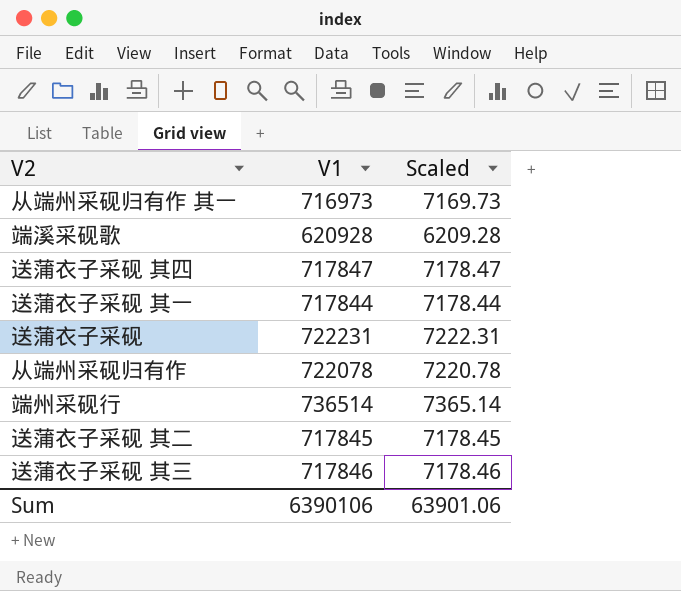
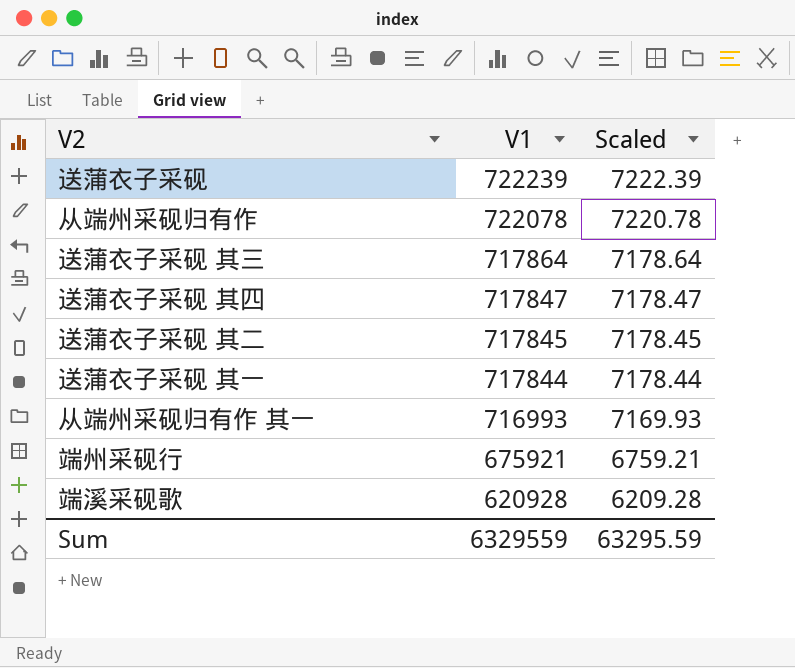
row order: none -> V1 descending
送蒲衣子采砚 | V1: 722231 -> 722239
送蒲衣子采砚 | Scaled: 7222.31 -> 7222.39
送蒲衣子采砚 其三 | V1: 717846 -> 717864
送蒲衣子采砚 其三 | Scaled: 7178.46 -> 7178.64
从端州采砚归有作 其一 | V1: 716973 -> 716993
从端州采砚归有作 其一 | Scaled: 7169.73 -> 7169.93
端州采砚行 | V1: 736514 -> 675921
端州采砚行 | Scaled: 7365.14 -> 6759.21
Sum | V1: 6390106 -> 6329559
Sum | Scaled: 63901.06 -> 63295.59

